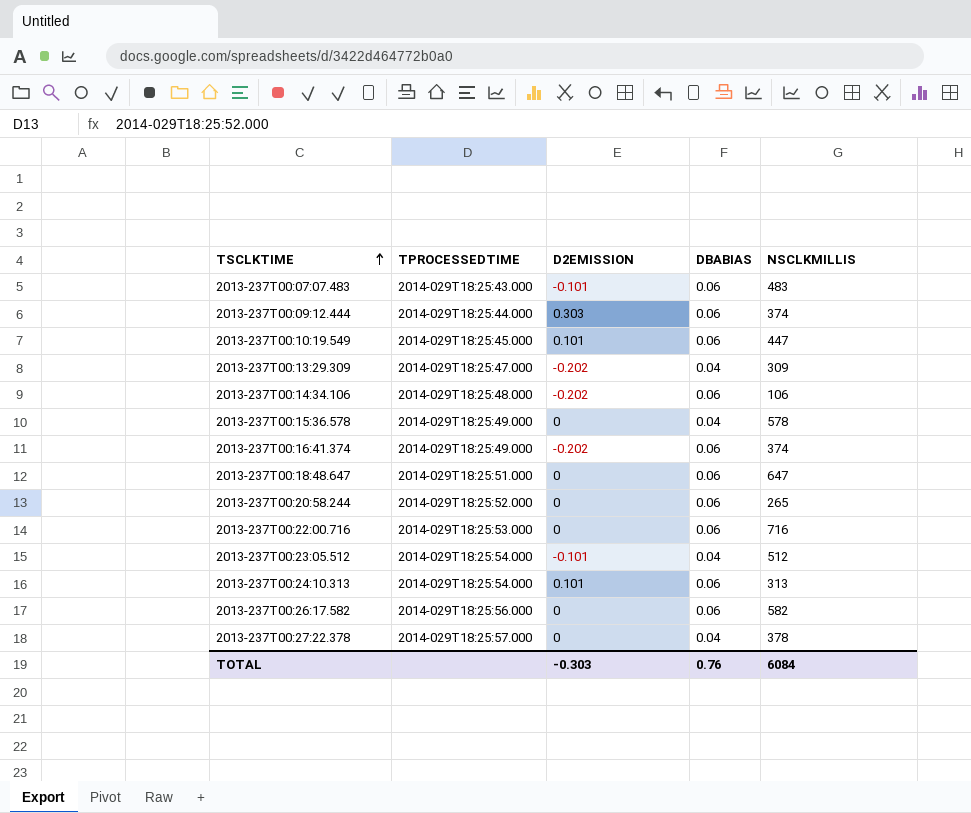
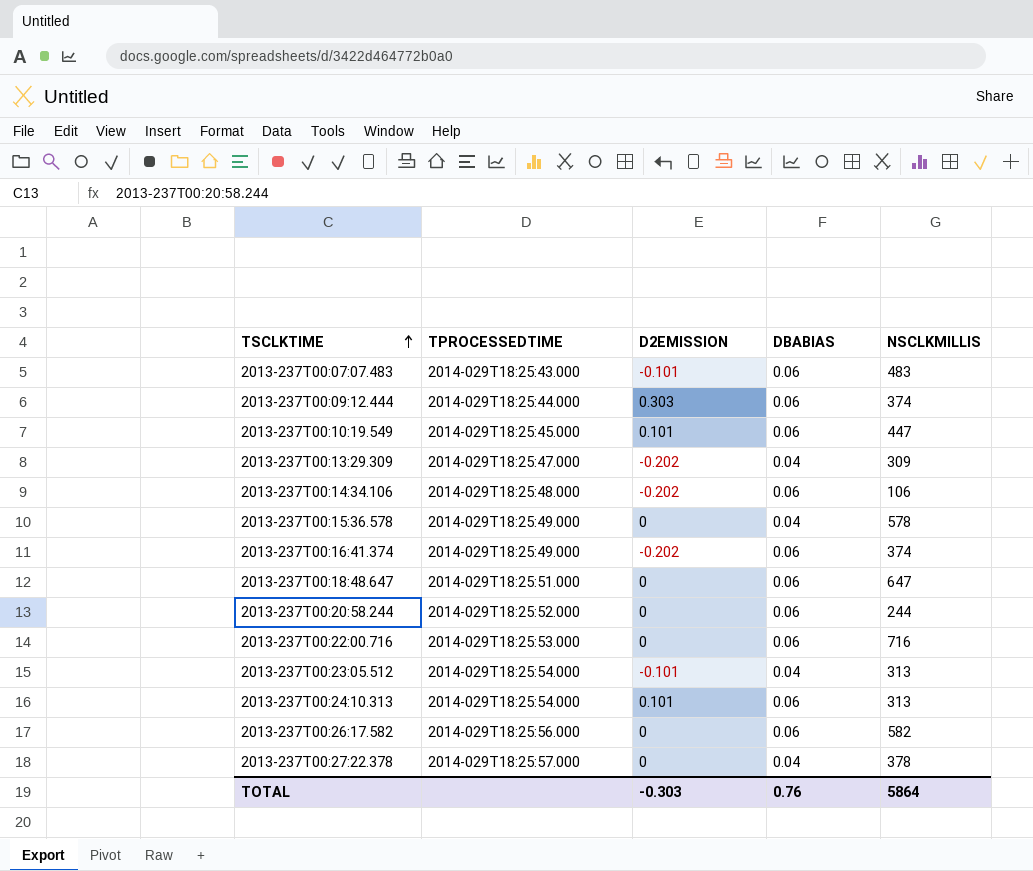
2013-237T00:20:58.244 | NSCLKMILLIS: 265 -> 244
2013-237T00:23:05.512 | NSCLKMILLIS: 512 -> 313
TOTAL | NSCLKMILLIS: 6084 -> 5864

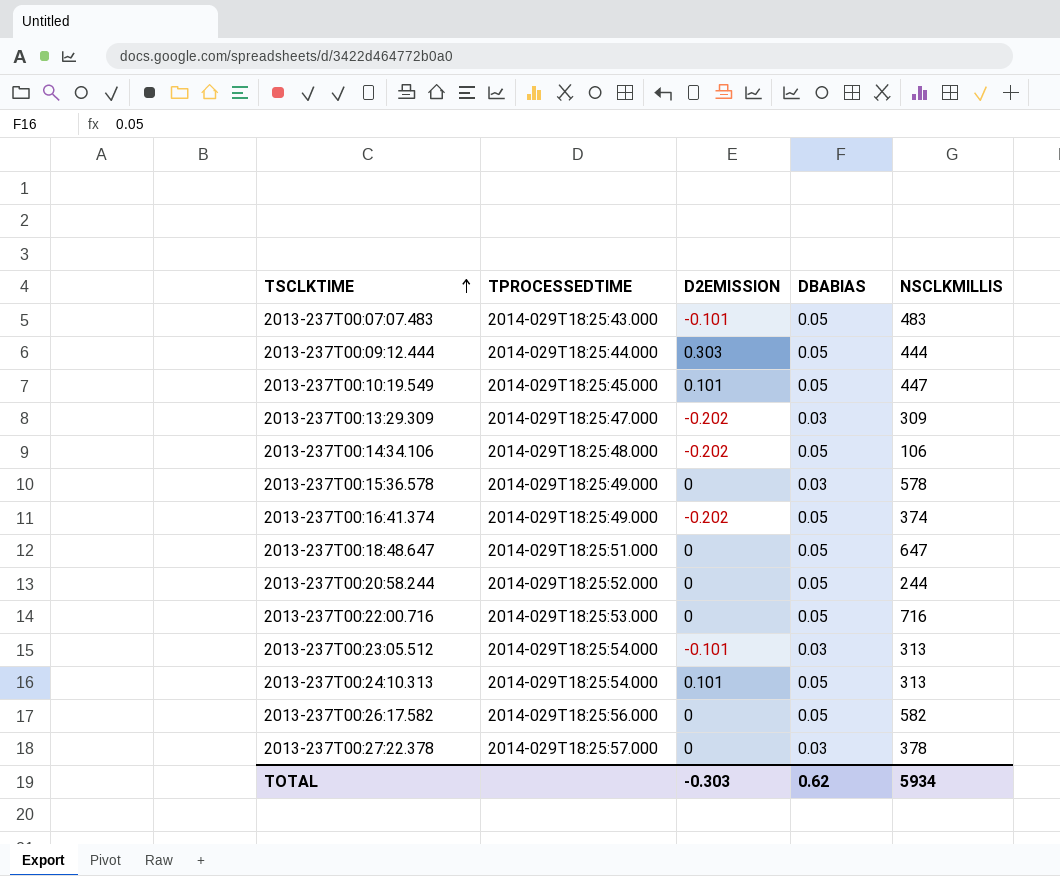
2013-237T00:07:07.483 | DBABIAS: 0.06 -> 0.05
2013-237T00:09:12.444 | DBABIAS: 0.06 -> 0.05
2013-237T00:09:12.444 | NSCLKMILLIS: 374 -> 444
2013-237T00:10:19.549 | DBABIAS: 0.06 -> 0.05
2013-237T00:13:29.309 | DBABIAS: 0.04 -> 0.03
2013-237T00:14:34.106 | DBABIAS: 0.06 -> 0.05
2013-237T00:15:36.578 | DBABIAS: 0.04 -> 0.03
2013-237T00:16:41.374 | DBABIAS: 0.06 -> 0.05
2013-237T00:18:48.647 | DBABIAS: 0.06 -> 0.05
2013-237T00:20:58.244 | DBABIAS: 0.06 -> 0.05
2013-237T00:22:00.716 | DBABIAS: 0.06 -> 0.05
2013-237T00:23:05.512 | DBABIAS: 0.04 -> 0.03
2013-237T00:24:10.313 | DBABIAS: 0.06 -> 0.05
2013-237T00:26:17.582 | DBABIAS: 0.06 -> 0.05
2013-237T00:27:22.378 | DBABIAS: 0.04 -> 0.03
TOTAL | DBABIAS: 0.76 -> 0.62
TOTAL | NSCLKMILLIS: 5864 -> 5934

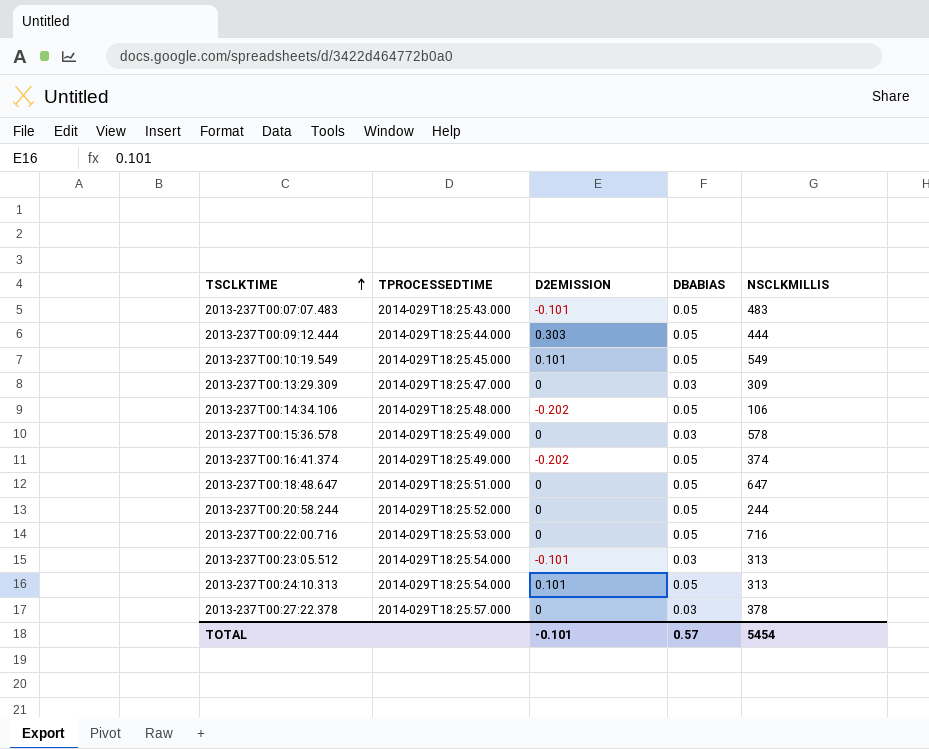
row 2013-237T00:26:17.582: 2014-029T18:25:56.000 | 0 | 0.05 | 582 -> none
2013-237T00:10:19.549 | NSCLKMILLIS: 447 -> 549
2013-237T00:13:29.309 | D2EMISSION: -0.202 -> 0
TOTAL | D2EMISSION: -0.303 -> -0.101
TOTAL | DBABIAS: 0.62 -> 0.57
TOTAL | NSCLKMILLIS: 5934 -> 5454

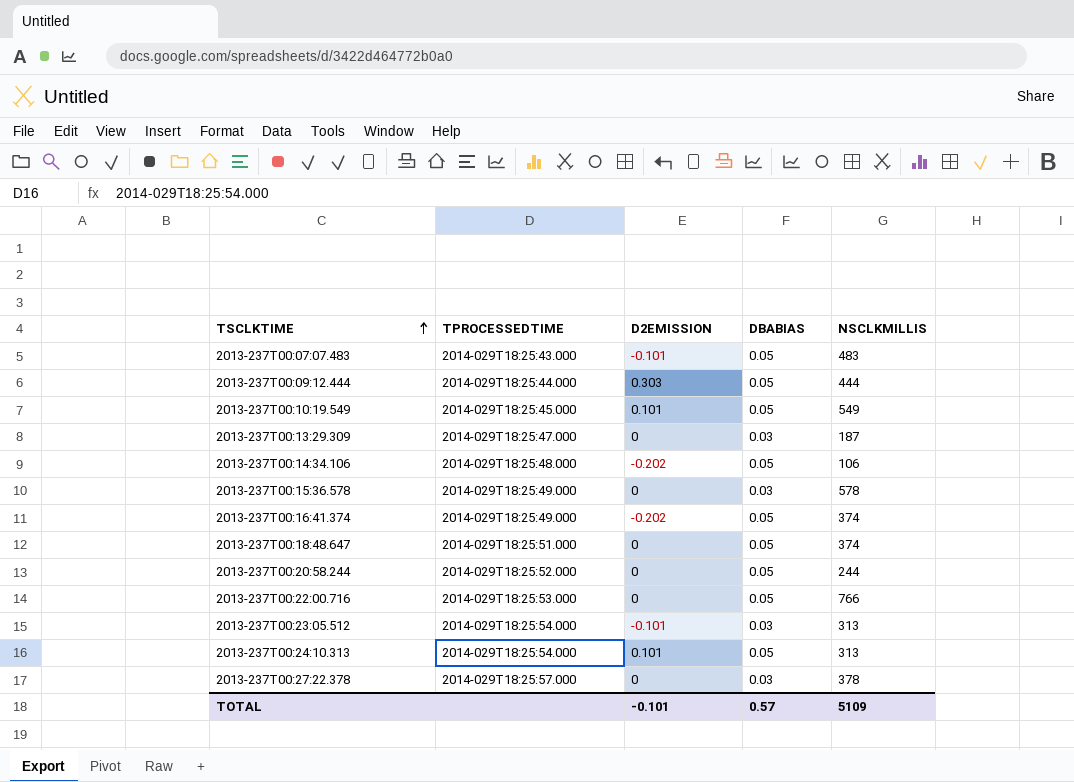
2013-237T00:13:29.309 | NSCLKMILLIS: 309 -> 187
2013-237T00:18:48.647 | NSCLKMILLIS: 647 -> 374
2013-237T00:22:00.716 | NSCLKMILLIS: 716 -> 766
TOTAL | NSCLKMILLIS: 5454 -> 5109

